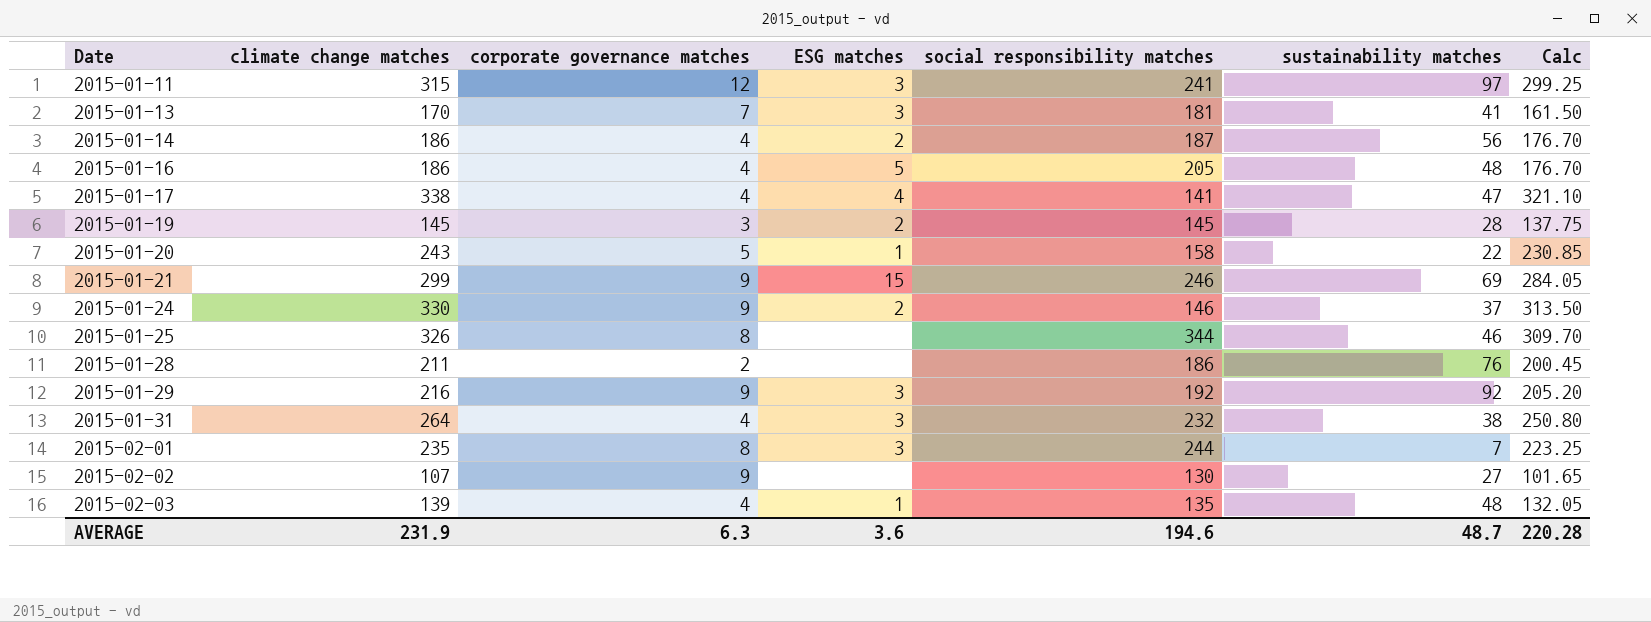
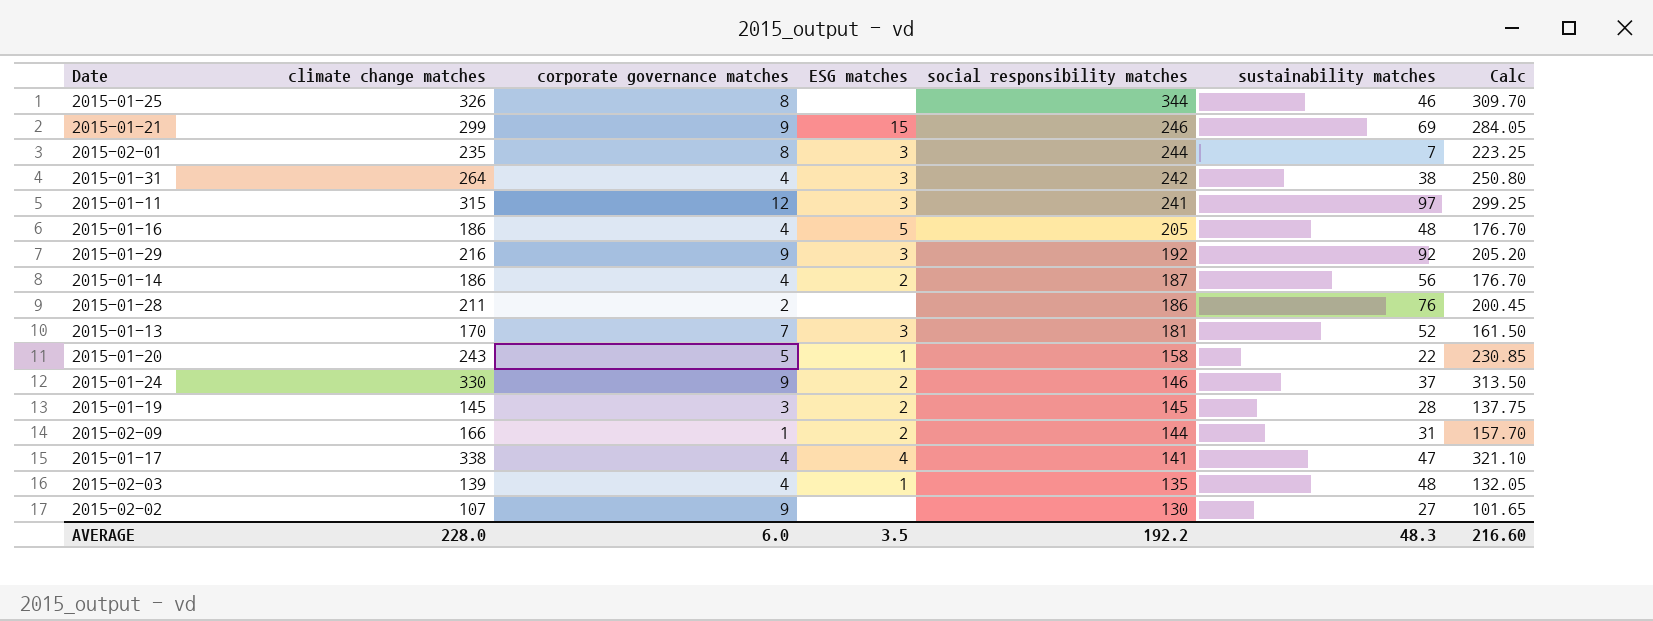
row order: Date ascending -> social responsibility matches descending
2015-01-31 | social responsibility matches: 232 -> 242
2015-01-13 | sustainability matches: 41 -> 52
row 2015-02-09: none -> 166 | 1 | 2 | 144 | 31 | 157.70
AVERAGE | climate change matches: 231.9 -> 228.0
AVERAGE | corporate governance matches: 6.3 -> 6.0
AVERAGE | ESG matches: 3.6 -> 3.5
AVERAGE | social responsibility matches: 194.6 -> 192.2
AVERAGE | sustainability matches: 48.7 -> 48.3
AVERAGE | Calc: 220.28 -> 216.60

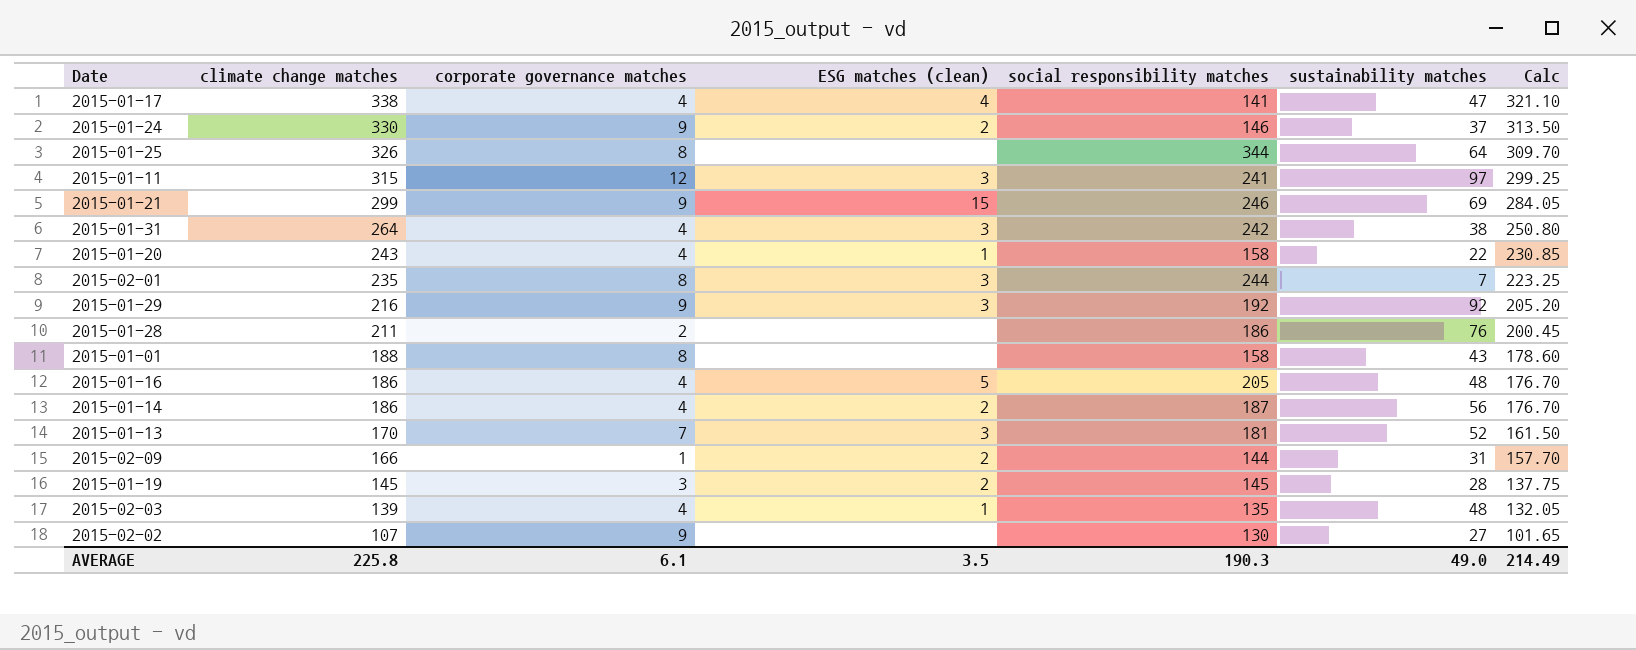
row order: social responsibility matches descending -> climate change matches descending
column name: ESG matches -> ESG matches (clean)
2015-01-25 | sustainability matches: 46 -> 64
2015-01-20 | corporate governance matches: 5 -> 4
row 2015-01-01: none -> 188 | 8 | none | 158 | 43 | 178.60
AVERAGE | climate change matches: 228.0 -> 225.8
AVERAGE | corporate governance matches: 6.0 -> 6.1
AVERAGE | social responsibility matches: 192.2 -> 190.3
AVERAGE | sustainability matches: 48.3 -> 49.0
AVERAGE | Calc: 216.60 -> 214.49

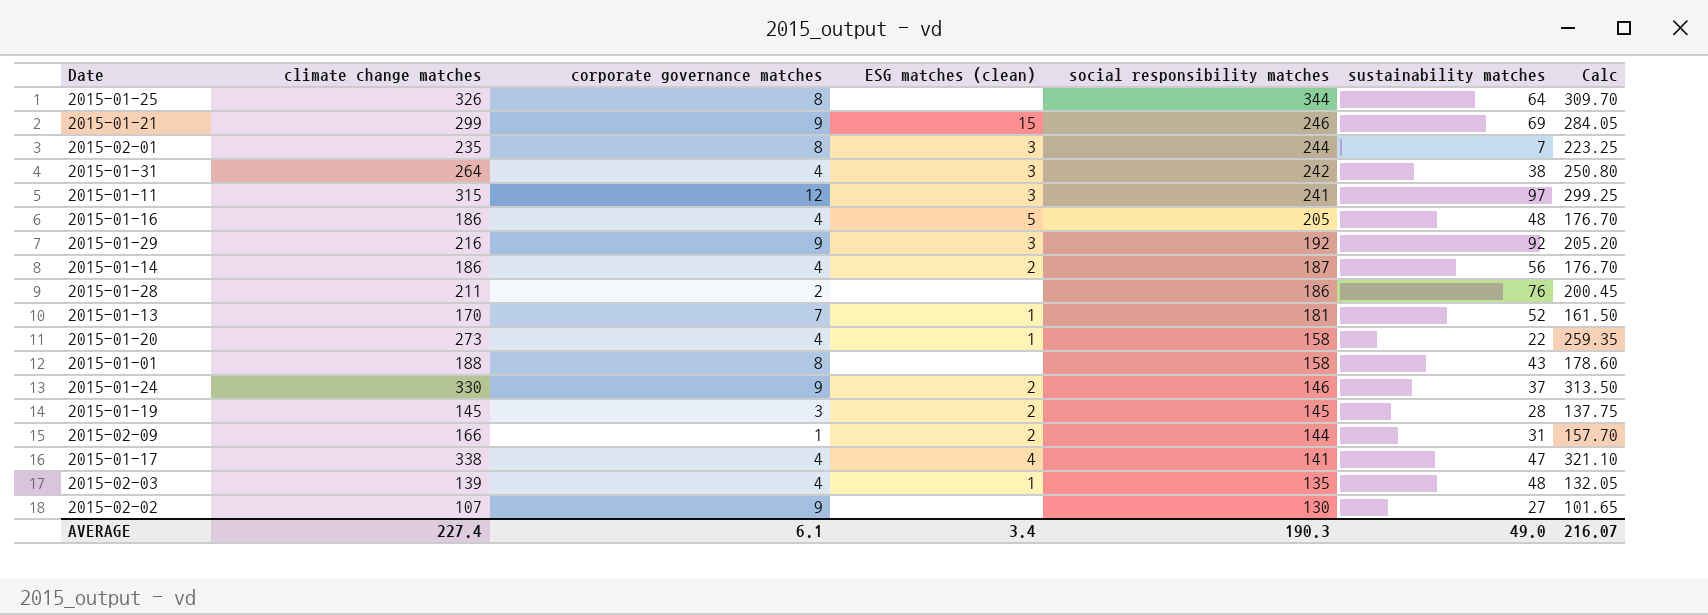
row order: climate change matches descending -> social responsibility matches descending
2015-01-13 | ESG matches (clean): 3 -> 1
2015-01-20 | climate change matches: 243 -> 273
2015-01-20 | Calc: 230.85 -> 259.35
AVERAGE | climate change matches: 225.8 -> 227.4
AVERAGE | ESG matches (clean): 3.5 -> 3.4
AVERAGE | Calc: 214.49 -> 216.07

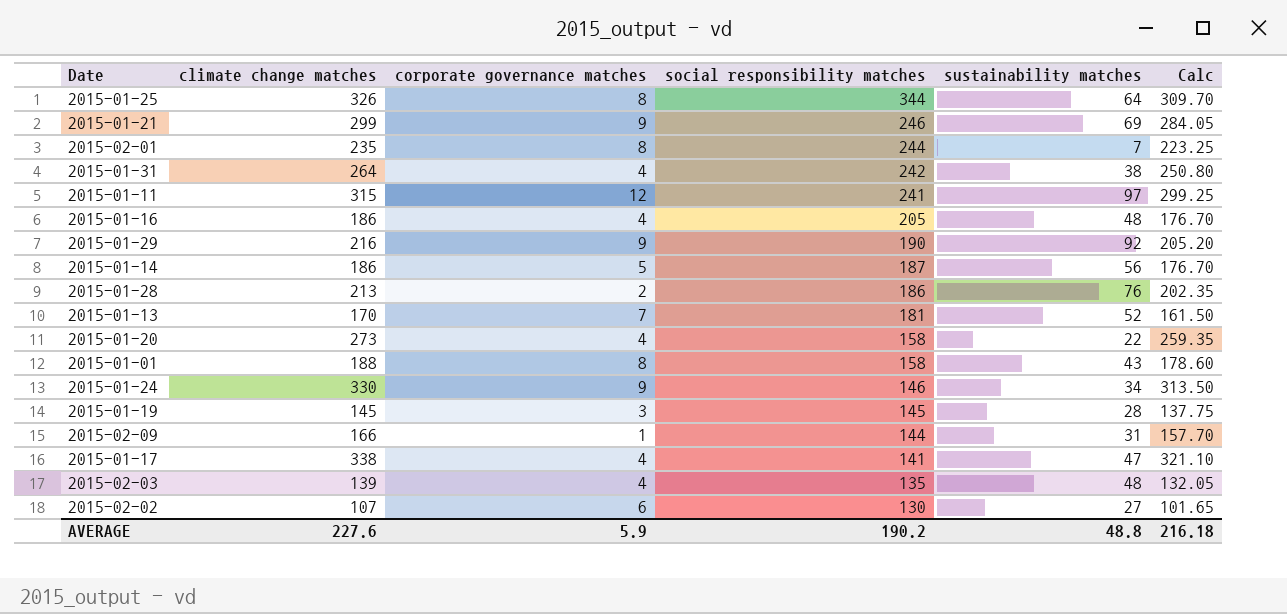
column ESG matches (clean) | position: 4 -> none
2015-01-29 | social responsibility matches: 192 -> 190
2015-01-14 | corporate governance matches: 4 -> 5
2015-01-28 | climate change matches: 211 -> 213
2015-01-28 | Calc: 200.45 -> 202.35
2015-01-24 | sustainability matches: 37 -> 34
2015-02-02 | corporate governance matches: 9 -> 6
AVERAGE | climate change matches: 227.4 -> 227.6
AVERAGE | corporate governance matches: 6.1 -> 5.9
AVERAGE | social responsibility matches: 190.3 -> 190.2
AVERAGE | sustainability matches: 49.0 -> 48.8
AVERAGE | Calc: 216.07 -> 216.18

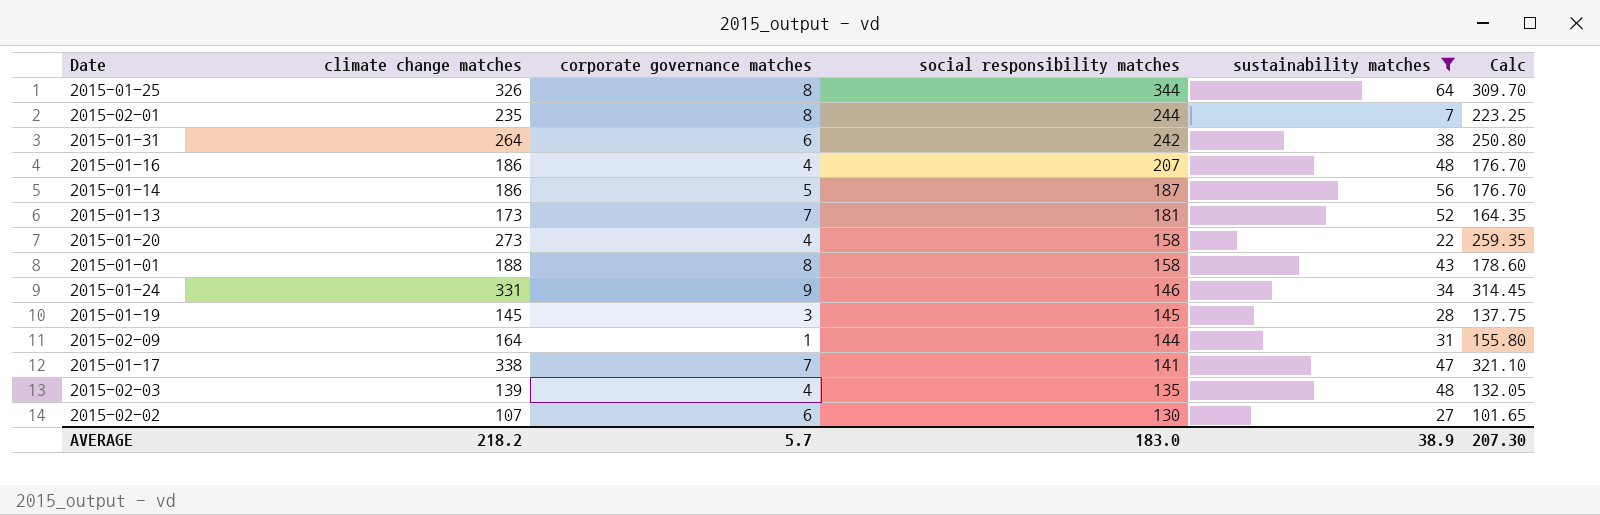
filter: none -> sustainability matches <= 64
2015-01-31 | corporate governance matches: 4 -> 6
2015-01-16 | social responsibility matches: 205 -> 207
2015-01-13 | climate change matches: 170 -> 173
2015-01-13 | Calc: 161.50 -> 164.35
2015-01-24 | climate change matches: 330 -> 331
2015-01-24 | Calc: 313.50 -> 314.45
2015-02-09 | climate change matches: 166 -> 164
2015-02-09 | Calc: 157.70 -> 155.80
2015-01-17 | corporate governance matches: 4 -> 7
AVERAGE | climate change matches: 227.6 -> 218.2
AVERAGE | corporate governance matches: 5.9 -> 5.7
AVERAGE | social responsibility matches: 190.2 -> 183.0
AVERAGE | sustainability matches: 48.8 -> 38.9
AVERAGE | Calc: 216.18 -> 207.30

